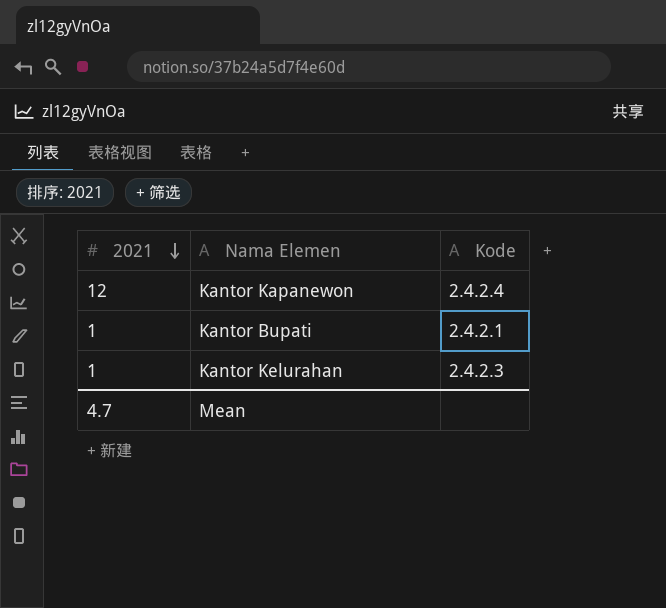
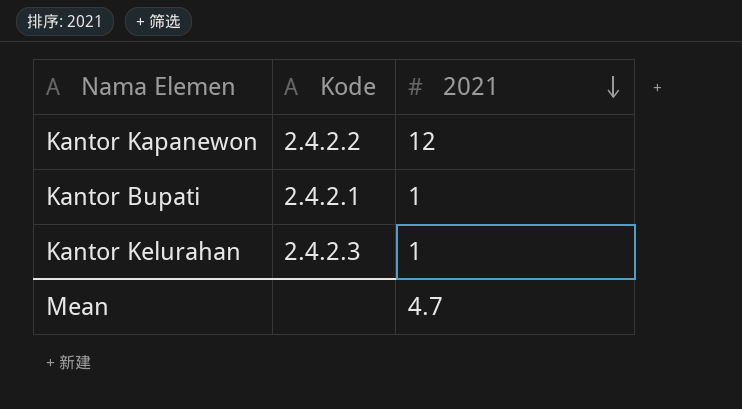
column 2021 | position: 1 -> 3
Kantor Kapanewon | Kode: 2.4.2.4 -> 2.4.2.2

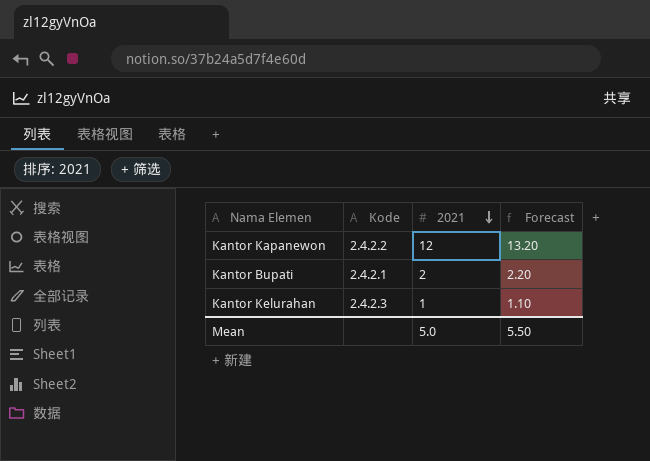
column Forecast | formula: none -> [2021] * 1.1
Kantor Bupati | 2021: 1 -> 2
Mean | 2021: 4.7 -> 5.0

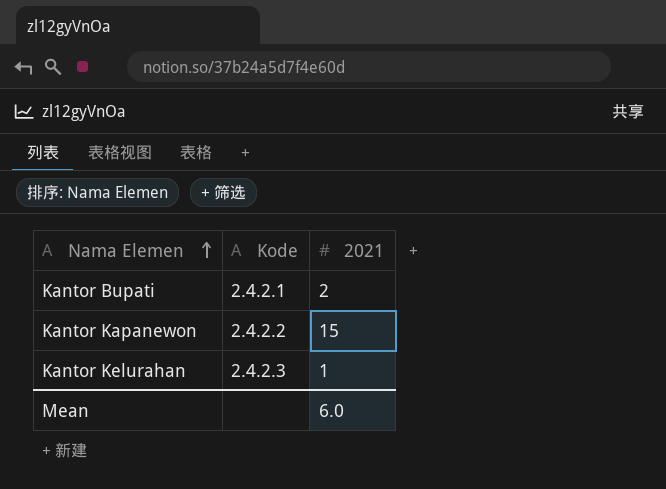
row order: 2021 descending -> Nama Elemen ascending
column Forecast | formula: [2021] * 1.1 -> none
Kantor Kapanewon | 2021: 12 -> 15
Mean | 2021: 5.0 -> 6.0

